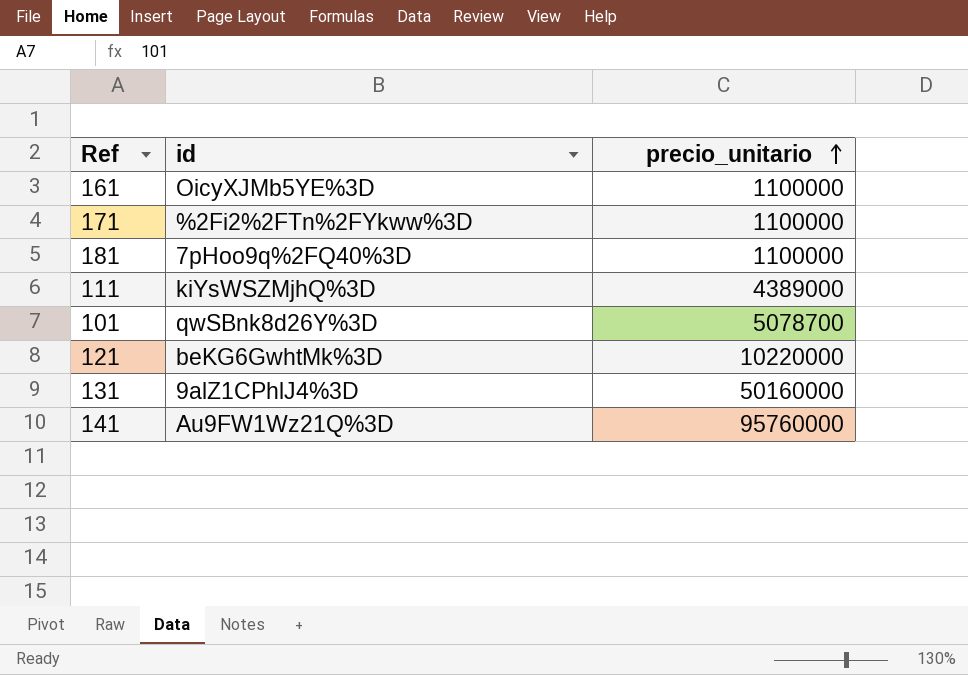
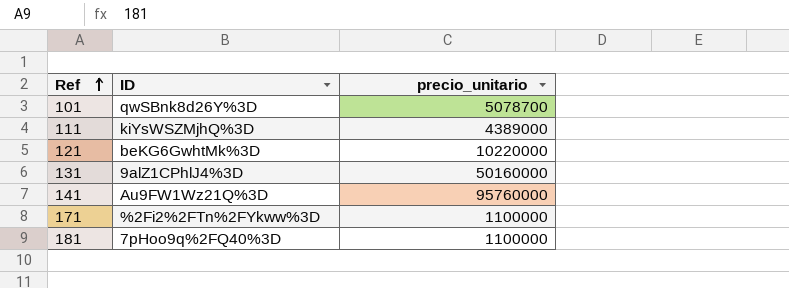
row order: precio_unitario ascending -> Ref ascending
column name: id -> ID
row 161: OicyXJMb5YE%3D | 1100000 -> none

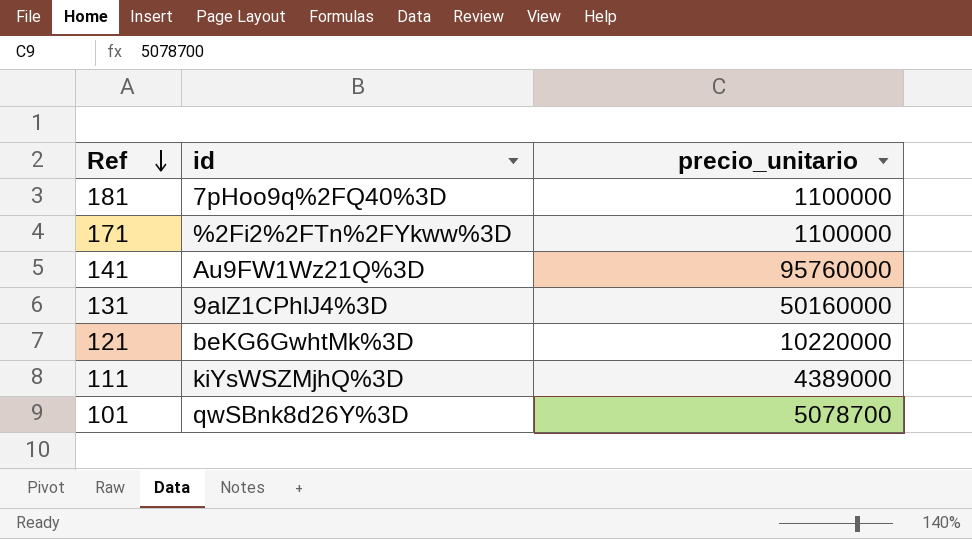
row order: Ref ascending -> Ref descending
column name: ID -> id

